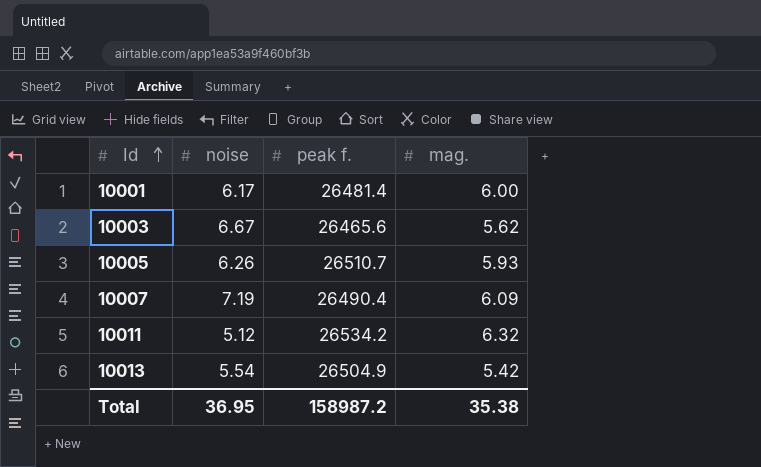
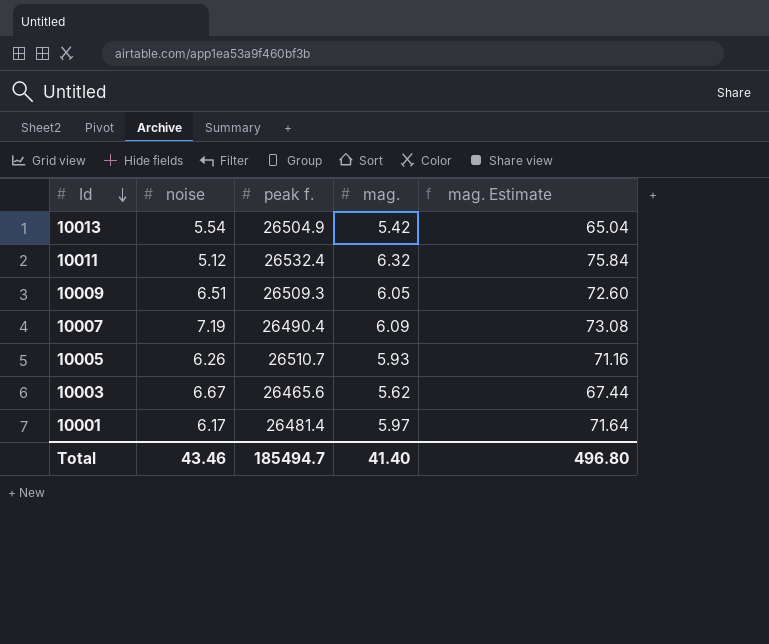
row order: Id ascending -> Id descending
column mag. Estimate | formula: none -> [mag.] * 12
10011 | peak f.: 26534.2 -> 26532.4
row 10009: none -> 6.51 | 26509.3 | 6.05 | 72.60
10001 | mag.: 6.00 -> 5.97
Total | noise: 36.95 -> 43.46
Total | peak f.: 158987.2 -> 185494.7
Total | mag.: 35.38 -> 41.40

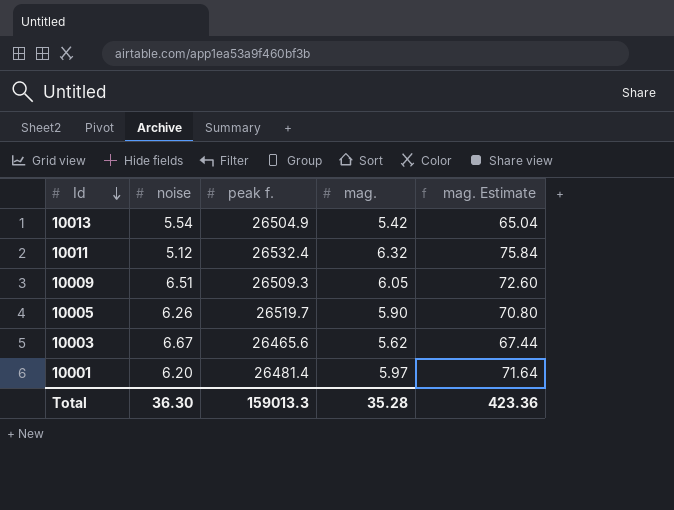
row 10007: 7.19 | 26490.4 | 6.09 | 73.08 -> none
10005 | peak f.: 26510.7 -> 26519.7
10005 | mag.: 5.93 -> 5.90
10005 | mag. Estimate: 71.16 -> 70.80
10001 | noise: 6.17 -> 6.20
Total | noise: 43.46 -> 36.30
Total | peak f.: 185494.7 -> 159013.3
Total | mag.: 41.40 -> 35.28
Total | mag. Estimate: 496.80 -> 423.36

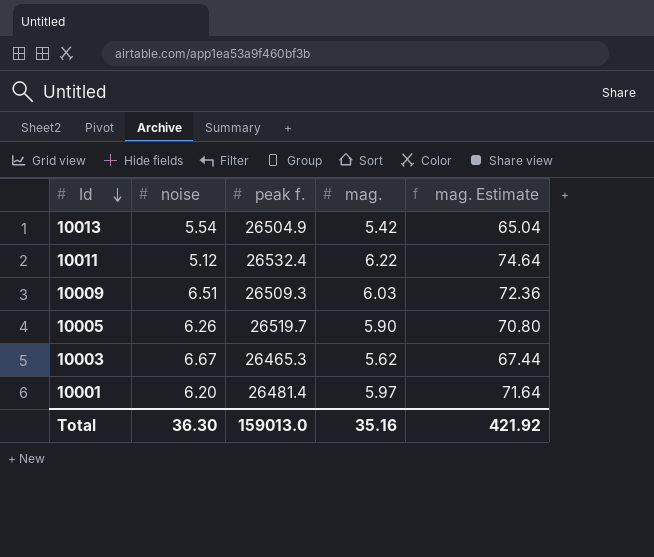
10011 | mag.: 6.32 -> 6.22
10011 | mag. Estimate: 75.84 -> 74.64
10009 | mag.: 6.05 -> 6.03
10009 | mag. Estimate: 72.60 -> 72.36
10003 | peak f.: 26465.6 -> 26465.3
Total | peak f.: 159013.3 -> 159013.0
Total | mag.: 35.28 -> 35.16
Total | mag. Estimate: 423.36 -> 421.92

